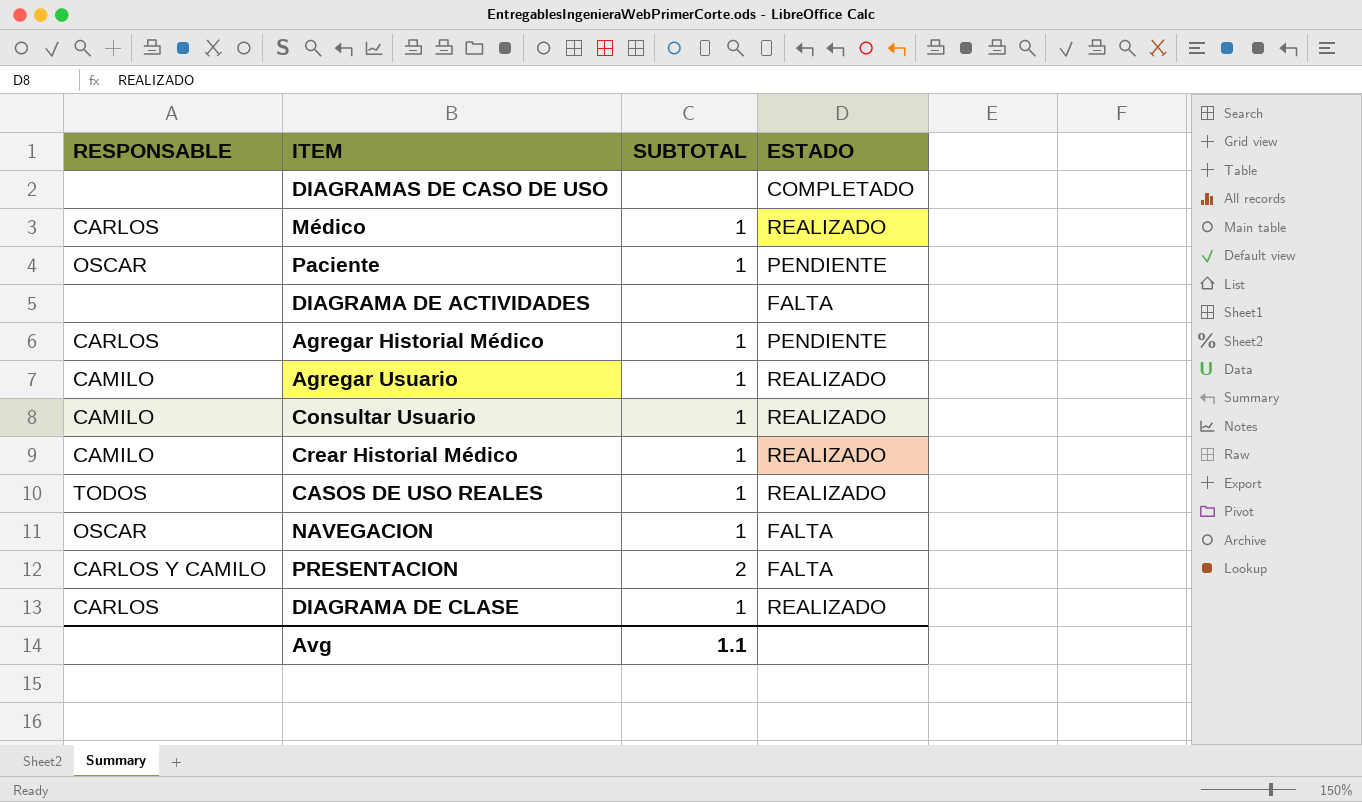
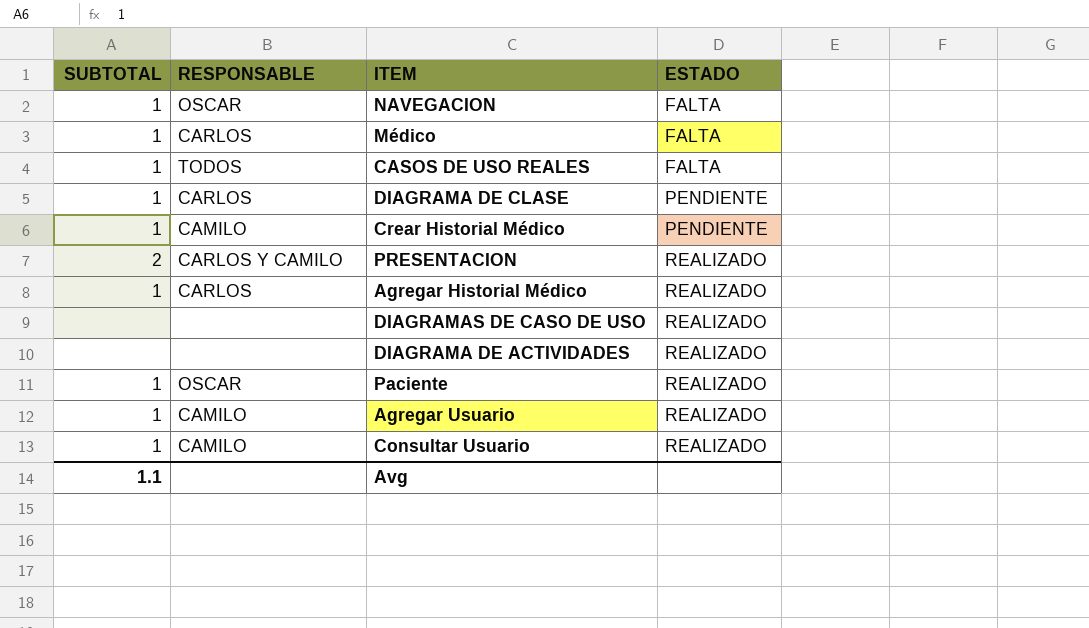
row order: none -> ESTADO ascending
column SUBTOTAL | position: 3 -> 1
Médico | ESTADO: REALIZADO -> FALTA
CASOS DE USO REALES | ESTADO: REALIZADO -> FALTA
DIAGRAMA DE CLASE | ESTADO: REALIZADO -> PENDIENTE
Crear Historial Médico | ESTADO: REALIZADO -> PENDIENTE
PRESENTACION | ESTADO: FALTA -> REALIZADO
Agregar Historial Médico | ESTADO: PENDIENTE -> REALIZADO
DIAGRAMAS DE CASO DE USO | ESTADO: COMPLETADO -> REALIZADO
DIAGRAMA DE ACTIVIDADES | ESTADO: FALTA -> REALIZADO
Paciente | ESTADO: PENDIENTE -> REALIZADO

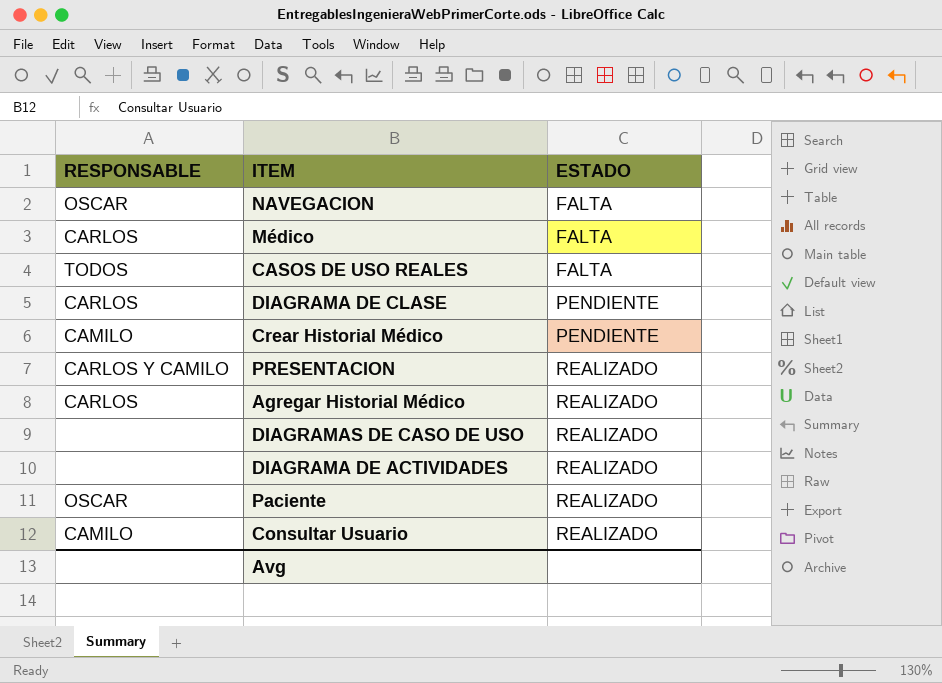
column SUBTOTAL | position: 1 -> none
row Agregar Usuario: 1 | CAMILO | REALIZADO -> none

